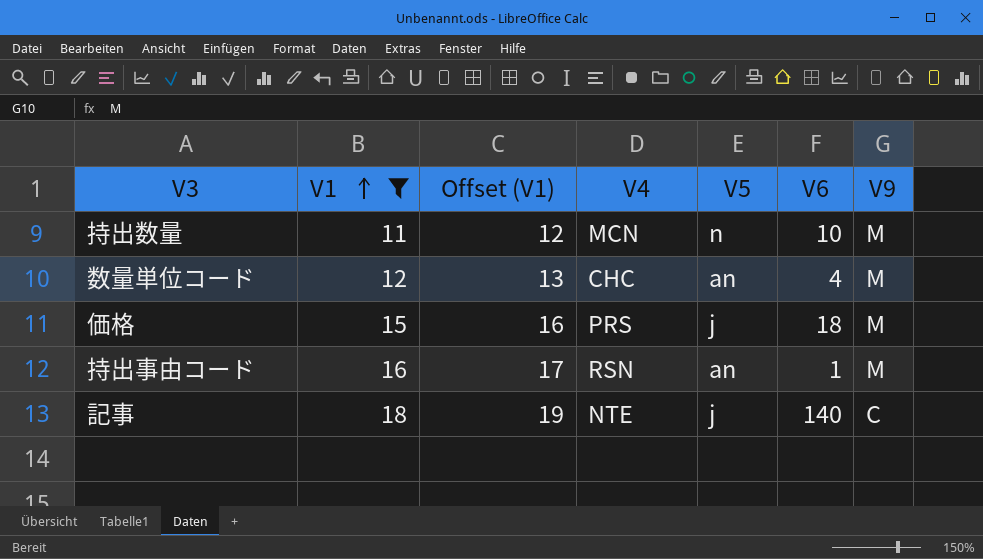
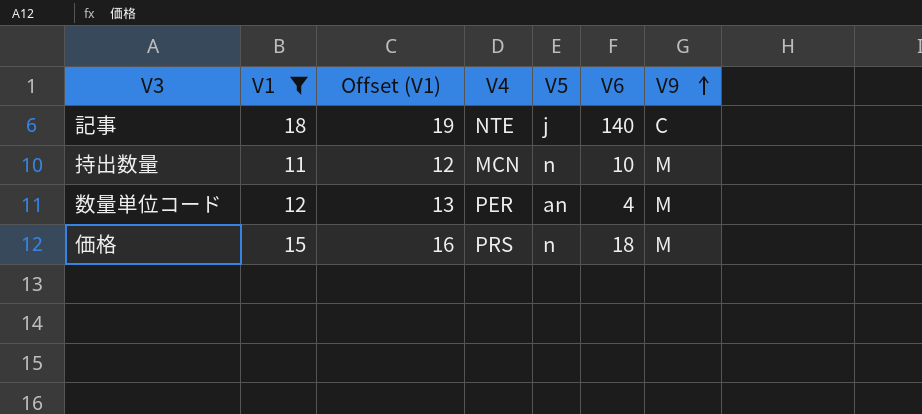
row order: V1 ascending -> V9 ascending
row 持出事由コード: 16 | 17 | RSN | an | 1 | M -> none
数量単位コード | V4: CHC -> PER
価格 | V5: j -> n

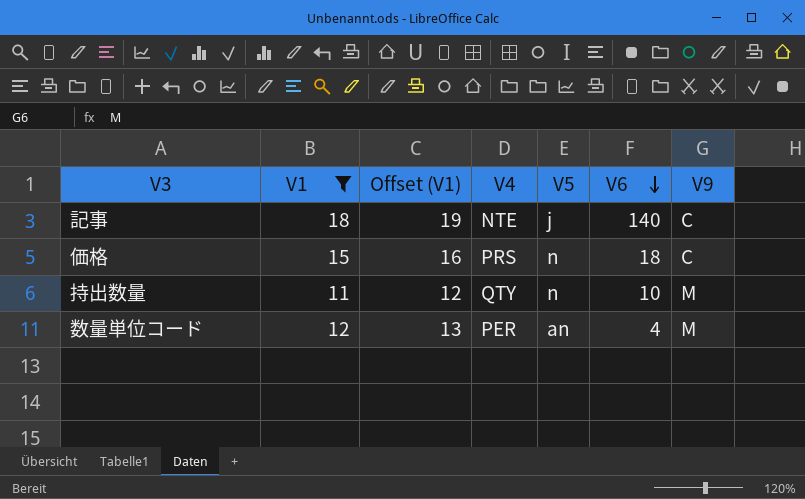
row order: V9 ascending -> V6 descending
価格 | V9: M -> C
持出数量 | V4: MCN -> QTY

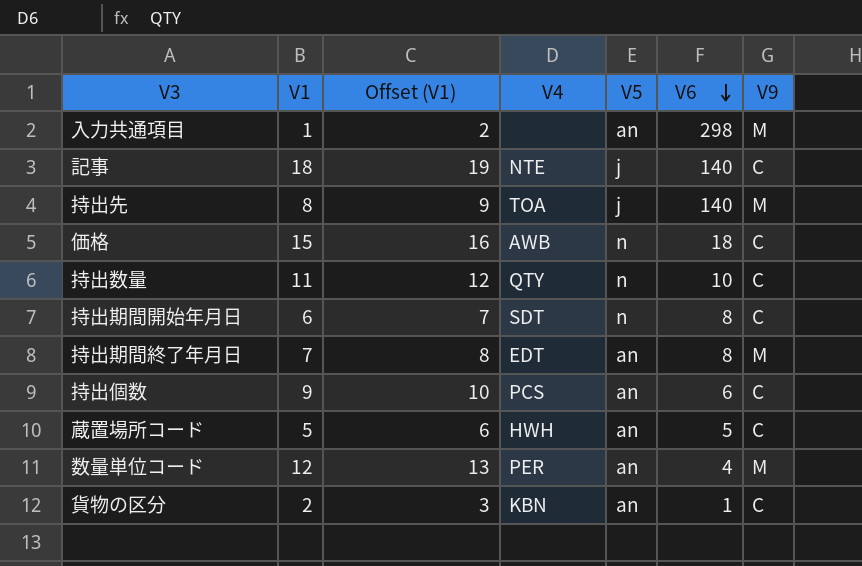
filter: V1 >= 11 -> none
価格 | V4: PRS -> AWB
持出数量 | V9: M -> C

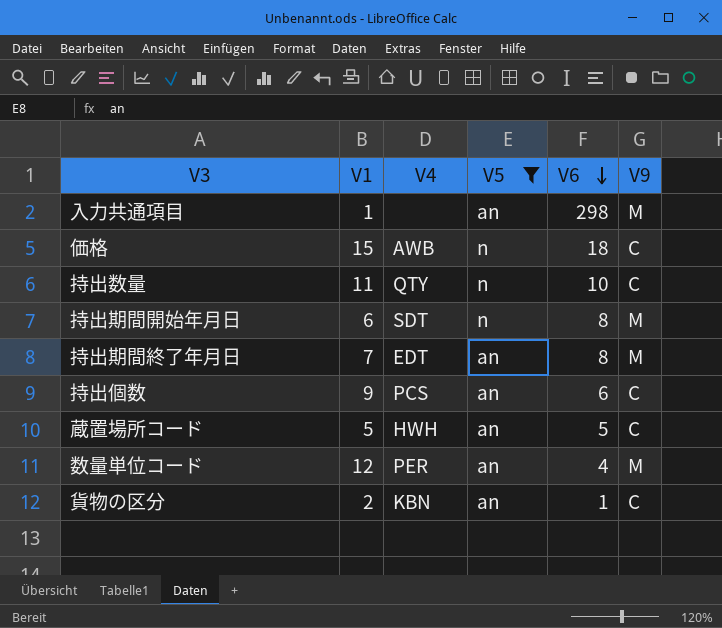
filter: none -> V5 != j
column Offset (V1) | formula: [V1] + 1 -> none
持出期間開始年月日 | V9: C -> M

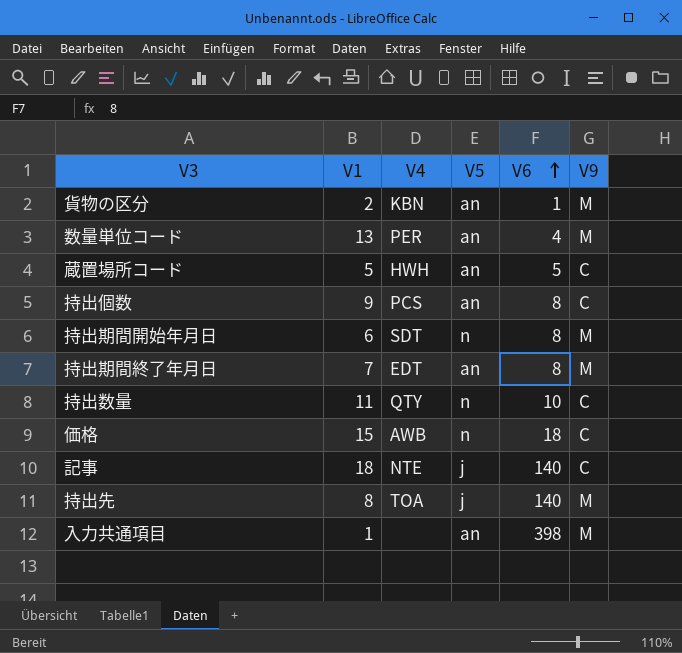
filter: V5 != j -> none
row order: V6 descending -> V6 ascending
貨物の区分 | V9: C -> M
数量単位コード | V1: 12 -> 13
持出個数 | V6: 6 -> 8
入力共通項目 | V6: 298 -> 398

